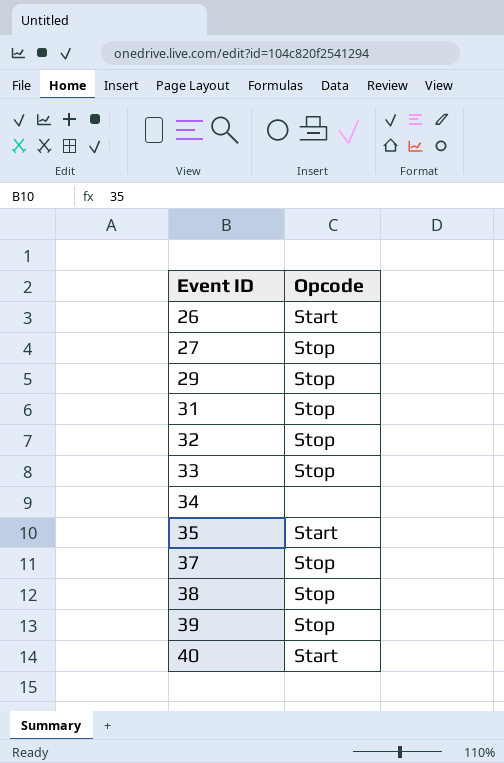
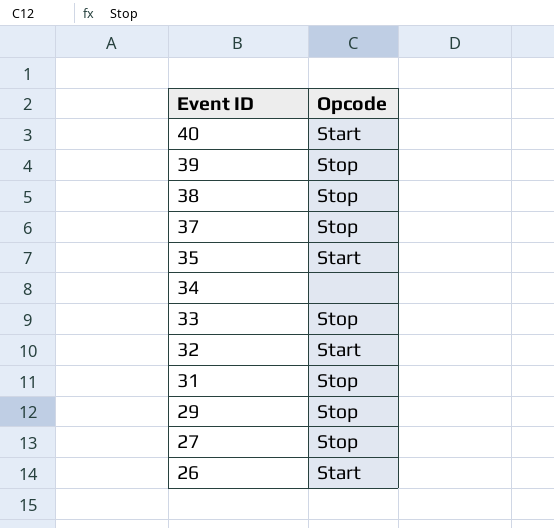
row order: Event ID ascending -> Event ID descending
32 | Opcode: Stop -> Start

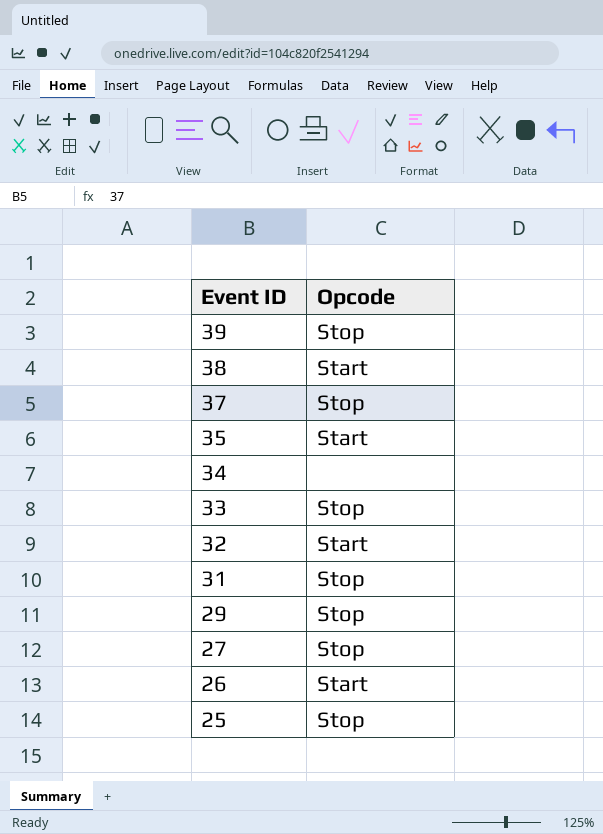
row 40: Start -> none
38 | Opcode: Stop -> Start
row 25: none -> Stop

